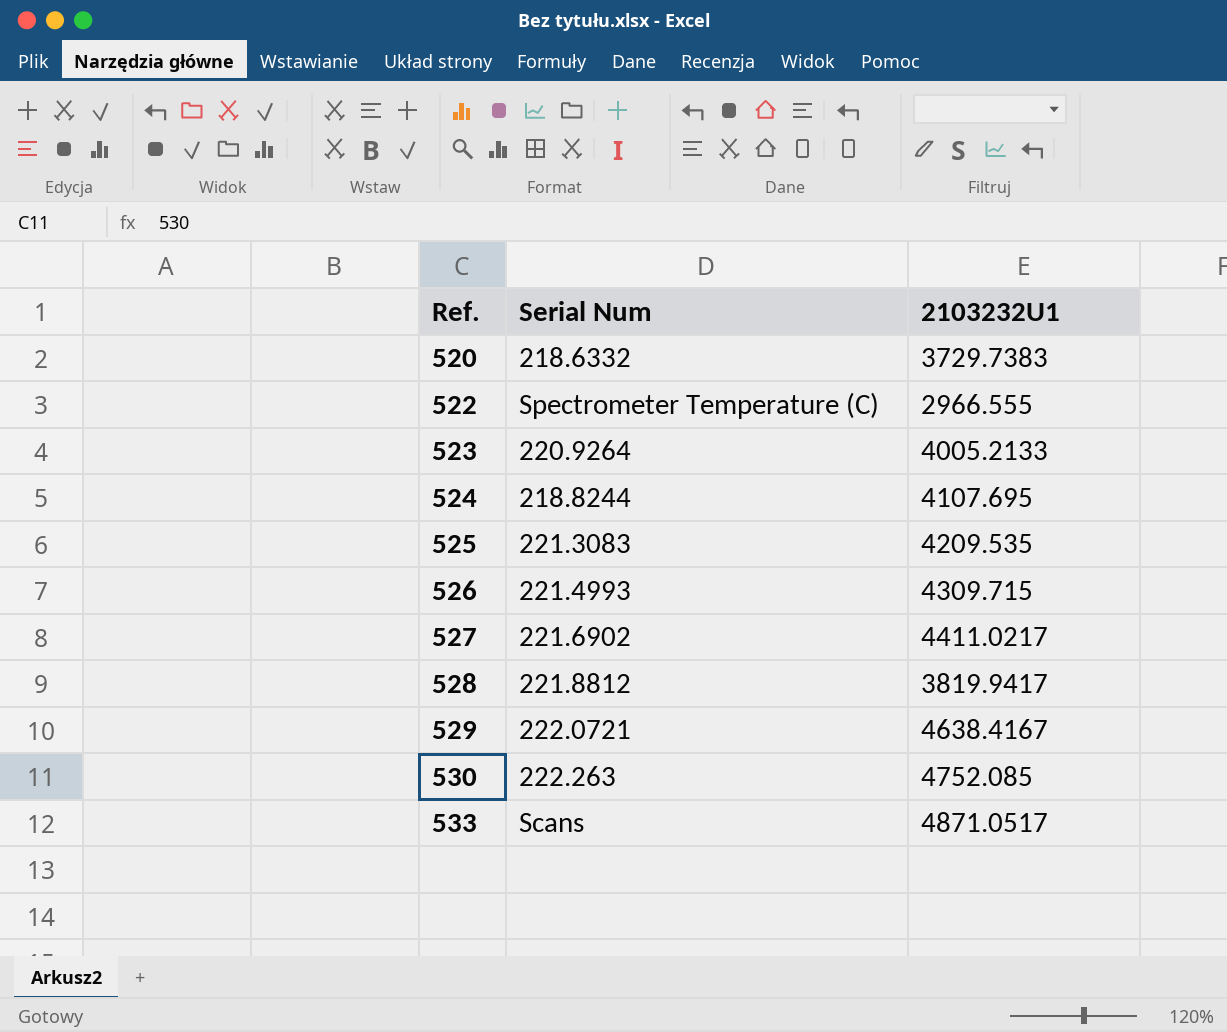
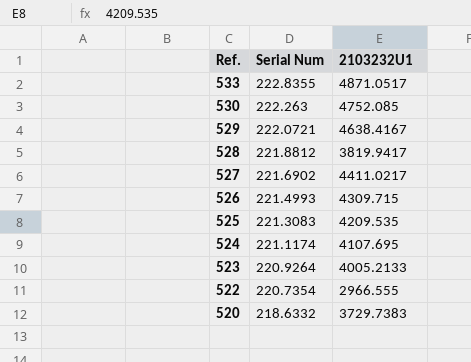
row order: Ref. ascending -> Ref. descending
533 | Serial Num: Scans -> 222.8355
524 | Serial Num: 218.8244 -> 221.1174
522 | Serial Num: Spectrometer Temperature (C) -> 220.7354

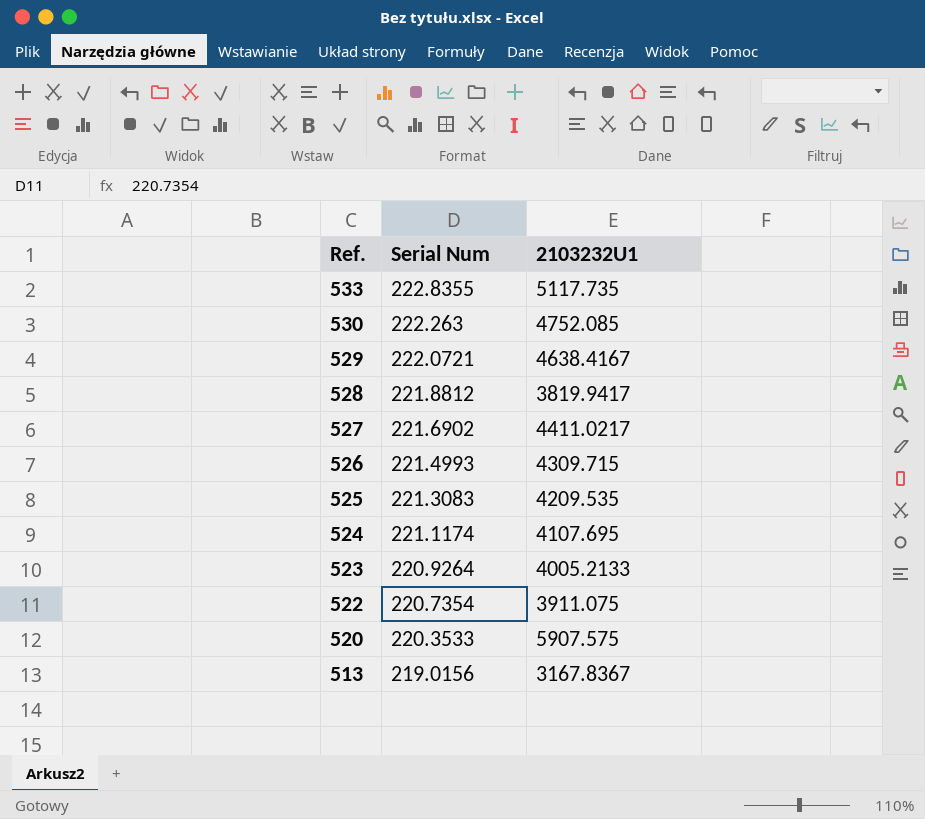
533 | 2103232U1: 4871.0517 -> 5117.735
522 | 2103232U1: 2966.555 -> 3911.075
520 | Serial Num: 218.6332 -> 220.3533
520 | 2103232U1: 3729.7383 -> 5907.575
row 513: none -> 219.0156 | 3167.8367

